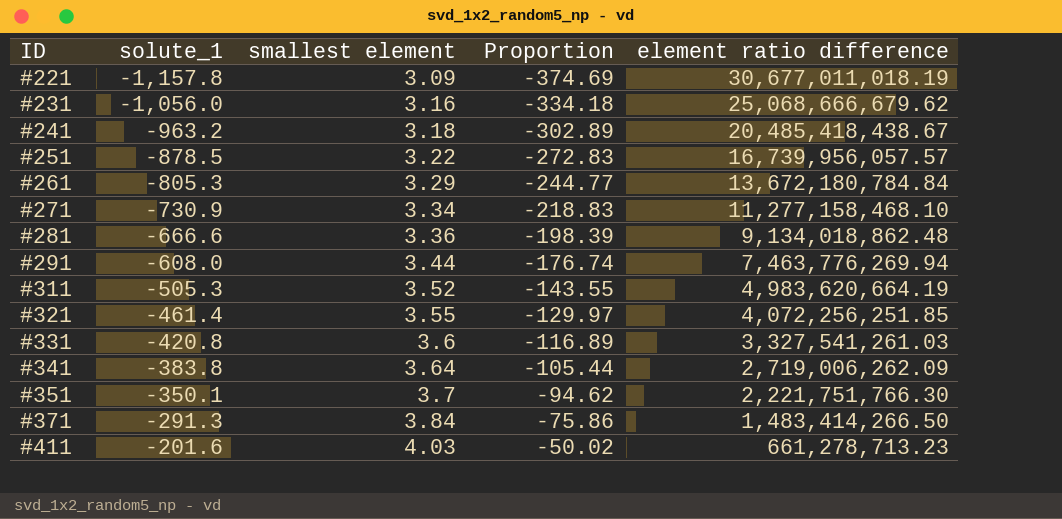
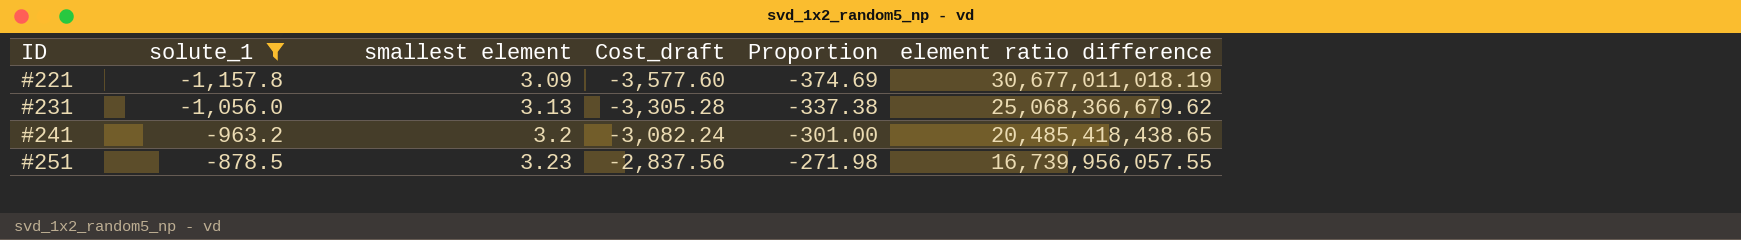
filter: none -> solute_1 <= -878.5
column Cost_draft | formula: none -> [solute_1] * [smallest element]
#231 | smallest element: 3.16 -> 3.13
#231 | Proportion: -334.18 -> -337.38
#231 | element ratio difference: 25,068,666,679.62 -> 25,068,366,679.62
#241 | smallest element: 3.18 -> 3.2
#241 | Proportion: -302.89 -> -301.00
#241 | element ratio difference: 20,485,418,438.67 -> 20,485,418,438.65
#251 | smallest element: 3.22 -> 3.23
#251 | Proportion: -272.83 -> -271.98
#251 | element ratio difference: 16,739,956,057.57 -> 16,739,956,057.55

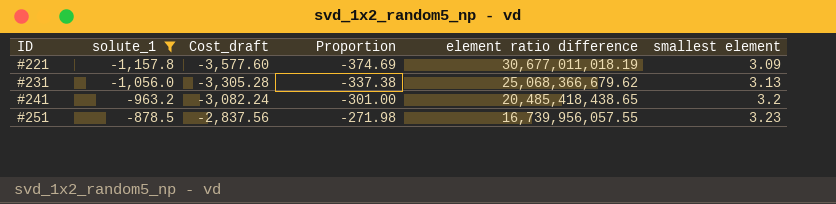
column smallest element | position: 3 -> 6

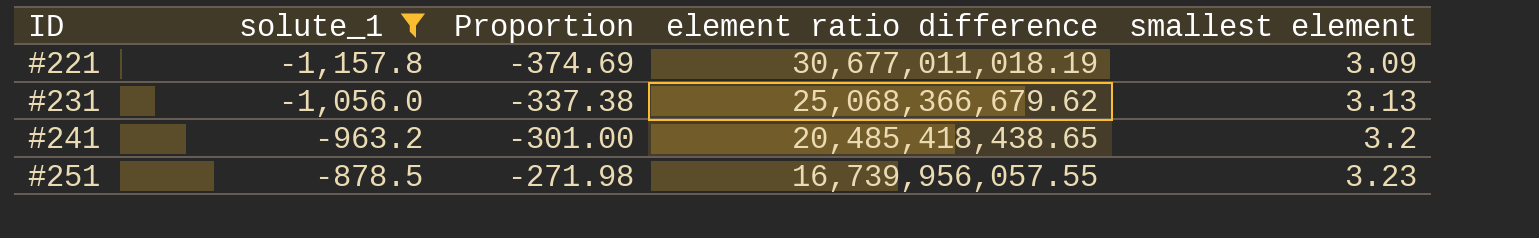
column Cost_draft | formula: [solute_1] * [smallest element] -> none

